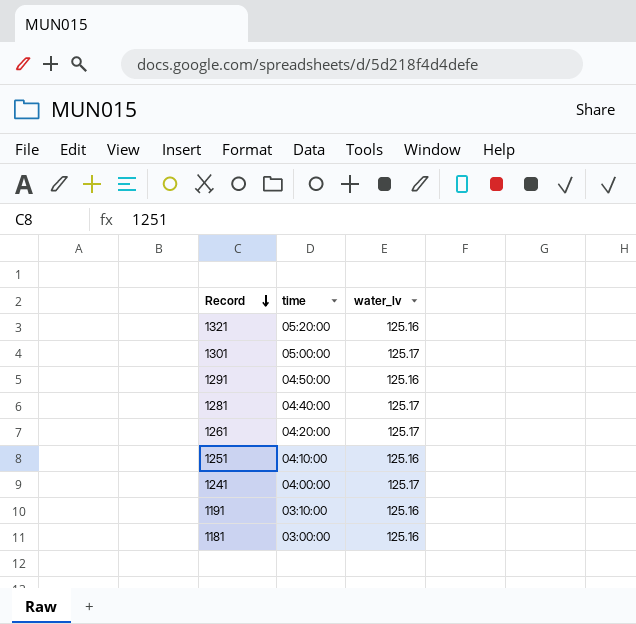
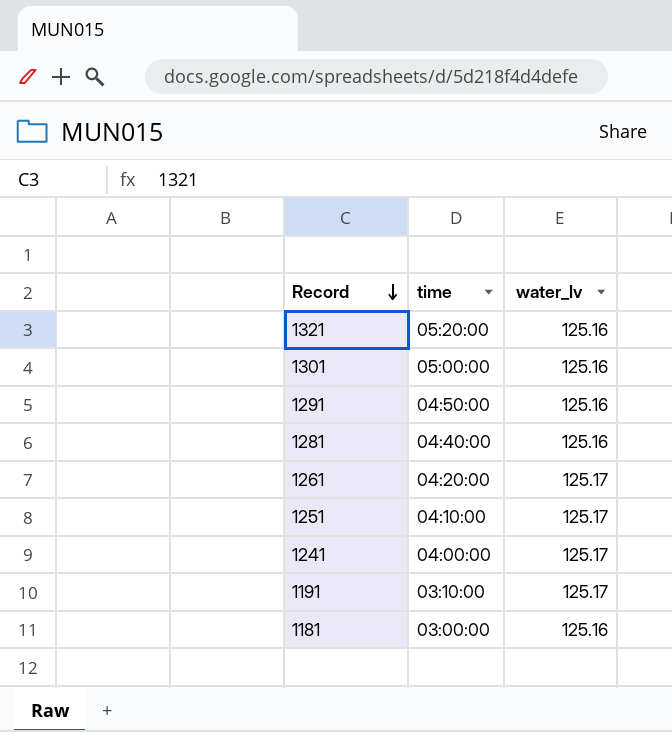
1301 | water_lv: 125.17 -> 125.16
1281 | water_lv: 125.17 -> 125.16
1251 | water_lv: 125.16 -> 125.17
1191 | water_lv: 125.16 -> 125.17

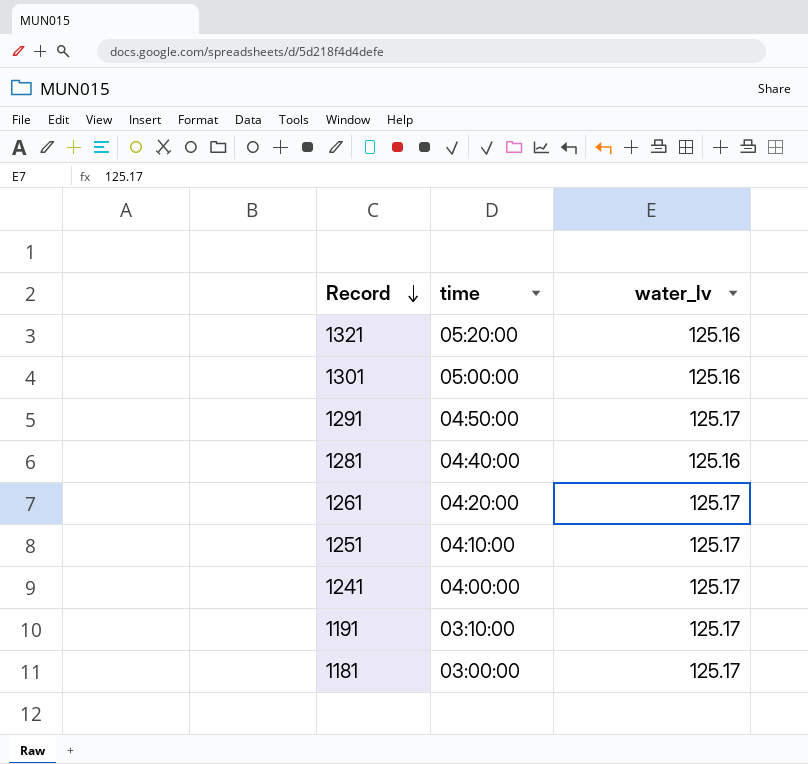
1291 | water_lv: 125.16 -> 125.17
1181 | water_lv: 125.16 -> 125.17

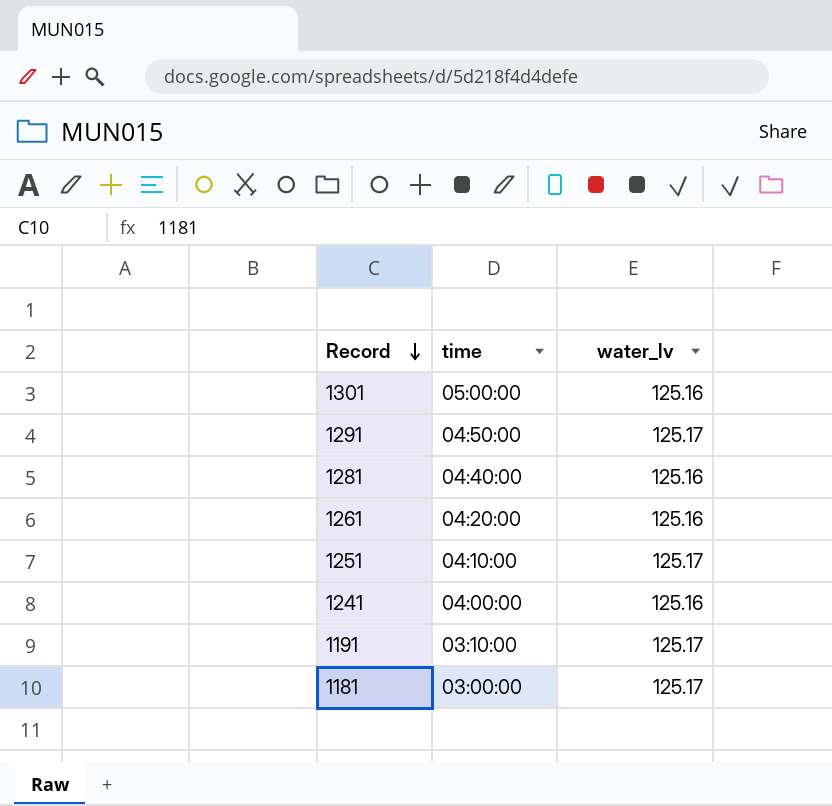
row 1321: 05:20:00 | 125.16 -> none
1261 | water_lv: 125.17 -> 125.16
1241 | water_lv: 125.17 -> 125.16

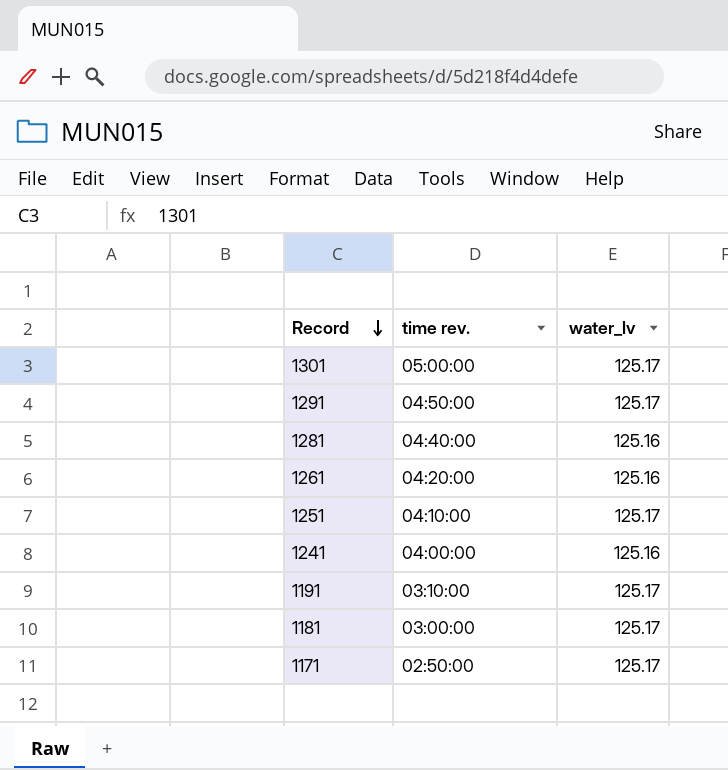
column name: time -> time rev.
1301 | water_lv: 125.16 -> 125.17
row 1171: none -> 02:50:00 | 125.17

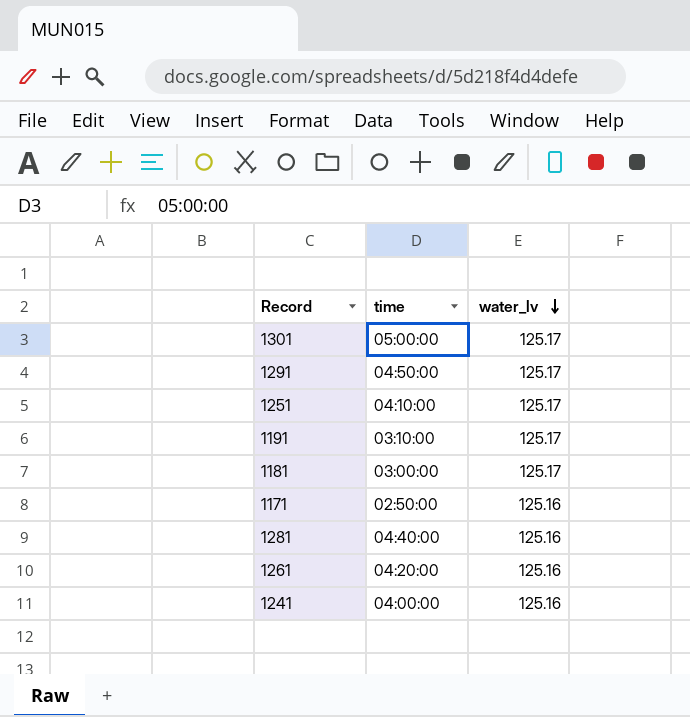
row order: Record descending -> water_lv descending
column name: time rev. -> time
1171 | water_lv: 125.17 -> 125.16

